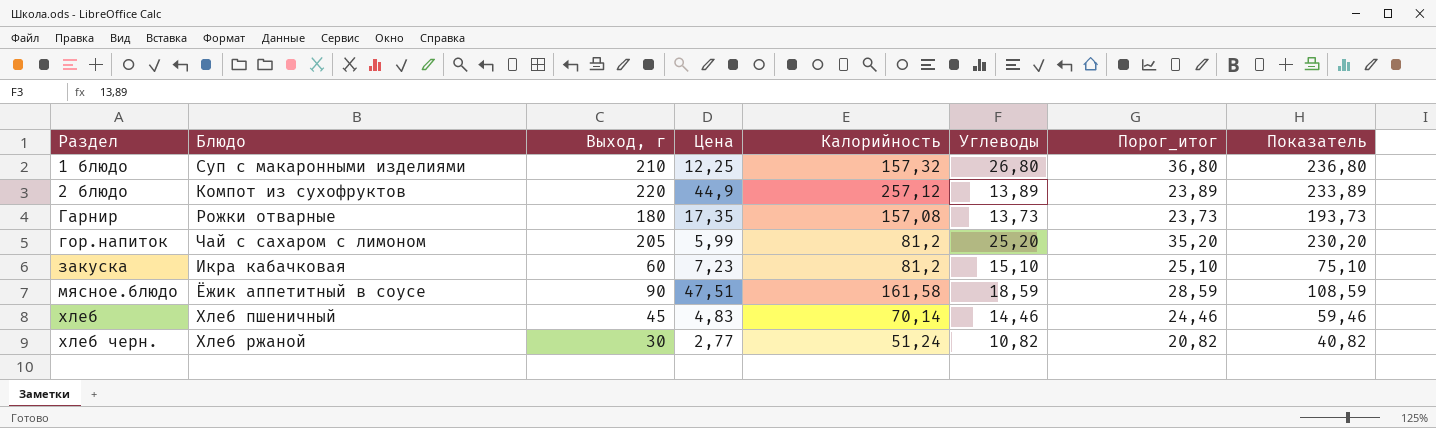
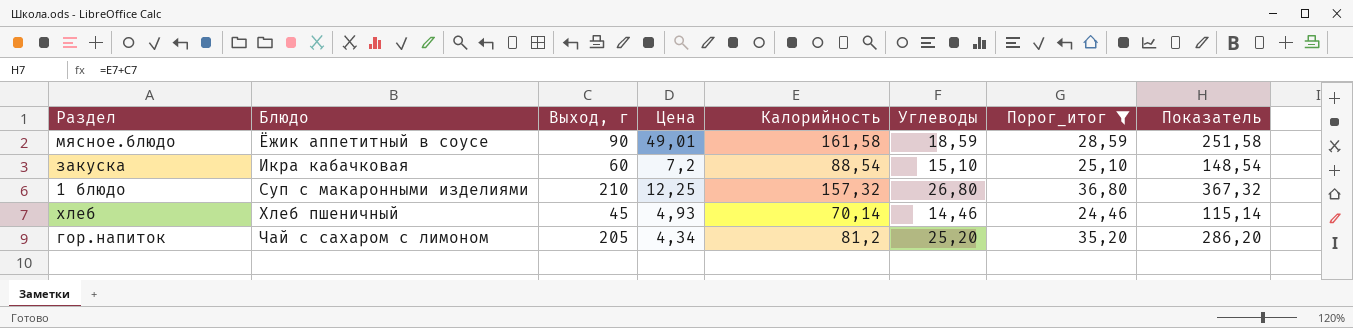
filter: none -> Порог_итог >= 24,46
row order: Раздел ascending -> Блюдо ascending
column Показатель | formula: [Выход, г] + [Углеводы] -> [Выход, г] + [Калорийность]
мясное.блюдо | Цена: 47,51 -> 49,01
закуска | Цена: 7,23 -> 7,2
закуска | Калорийность: 81,2 -> 88,54
хлеб | Цена: 4,83 -> 4,93
гор.напиток | Цена: 5,99 -> 4,34

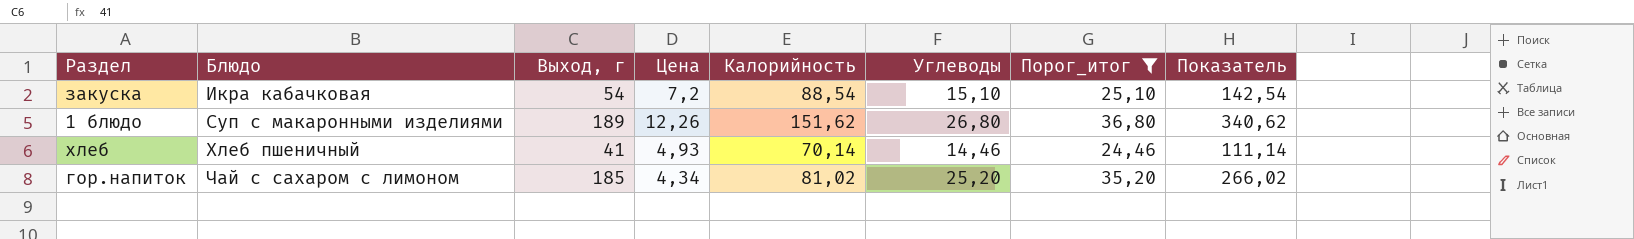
row мясное.блюдо: Ёжик аппетитный в соусе | 90 | 49,01 | 161,58 | 18,59 | 28,59 | 251,58 -> none
закуска | Выход, г: 60 -> 54
закуска | Показатель: 148,54 -> 142,54
1 блюдо | Выход, г: 210 -> 189
1 блюдо | Цена: 12,25 -> 12,26
1 блюдо | Калорийность: 157,32 -> 151,62
1 блюдо | Показатель: 367,32 -> 340,62
хлеб | Выход, г: 45 -> 41
хлеб | Показатель: 115,14 -> 111,14
гор.напиток | Выход, г: 205 -> 185
гор.напиток | Калорийность: 81,2 -> 81,02
гор.напиток | Показатель: 286,20 -> 266,02

